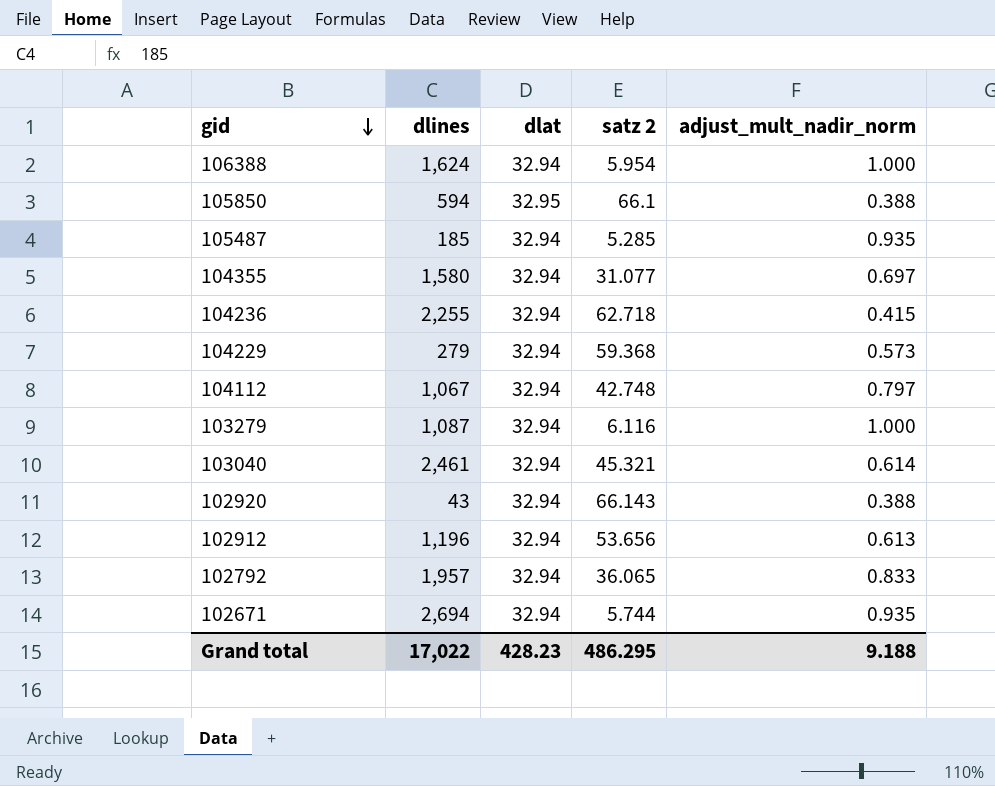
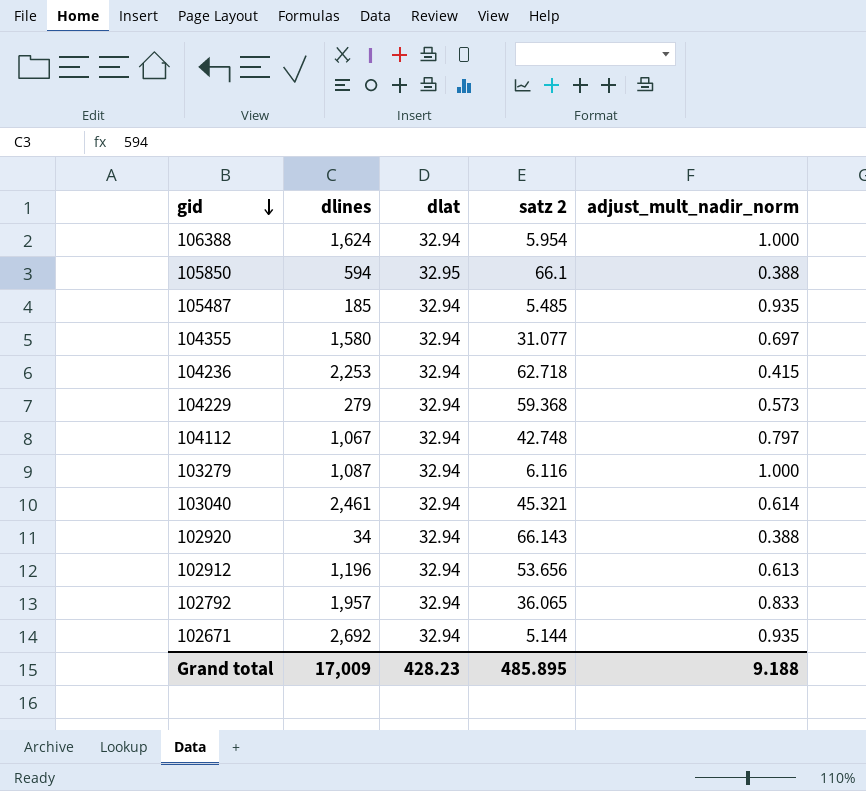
105487 | satz 2: 5.285 -> 5.485
104236 | dlines: 2,255 -> 2,253
102920 | dlines: 43 -> 34
102671 | dlines: 2,694 -> 2,692
102671 | satz 2: 5.744 -> 5.144
Grand total | dlines: 17,022 -> 17,009
Grand total | satz 2: 486.295 -> 485.895

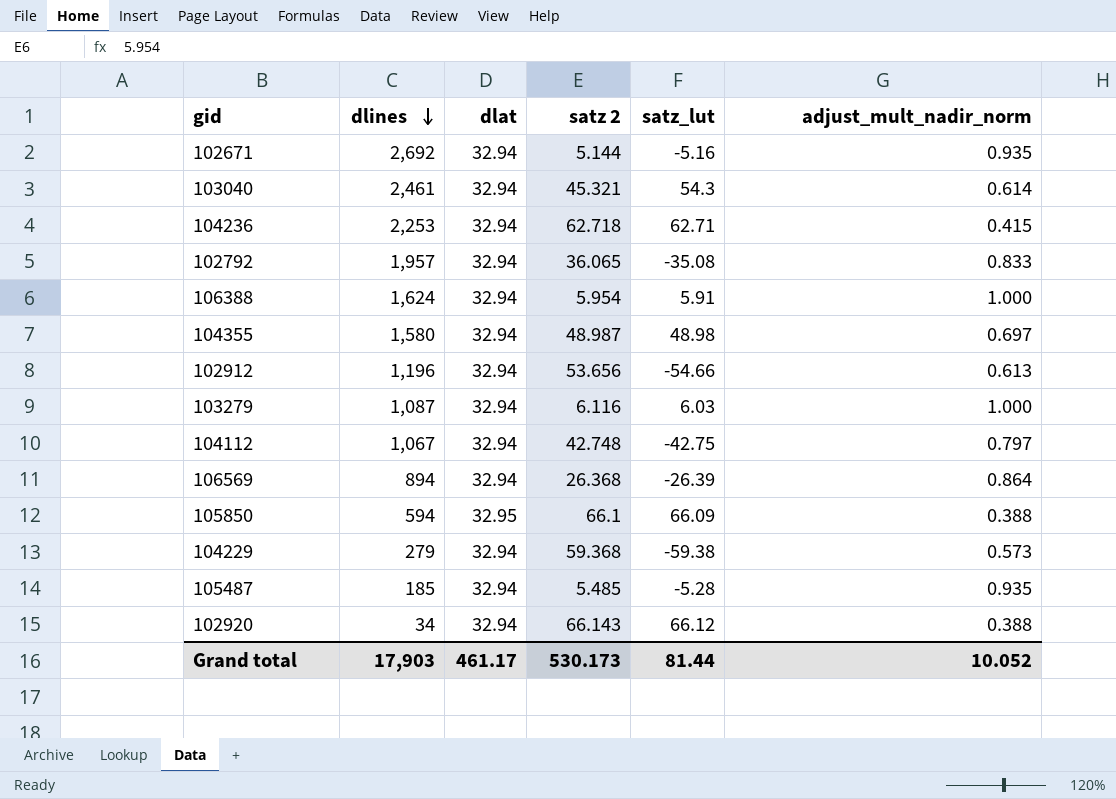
row order: gid descending -> dlines descending
column satz_lut | position: none -> 5
104355 | satz 2: 31.077 -> 48.987
row 106569: none -> 894 | 32.94 | 26.368 | -26.39 | 0.864
Grand total | dlines: 17,009 -> 17,903
Grand total | dlat: 428.23 -> 461.17
Grand total | satz 2: 485.895 -> 530.173
Grand total | adjust_mult_nadir_norm: 9.188 -> 10.052

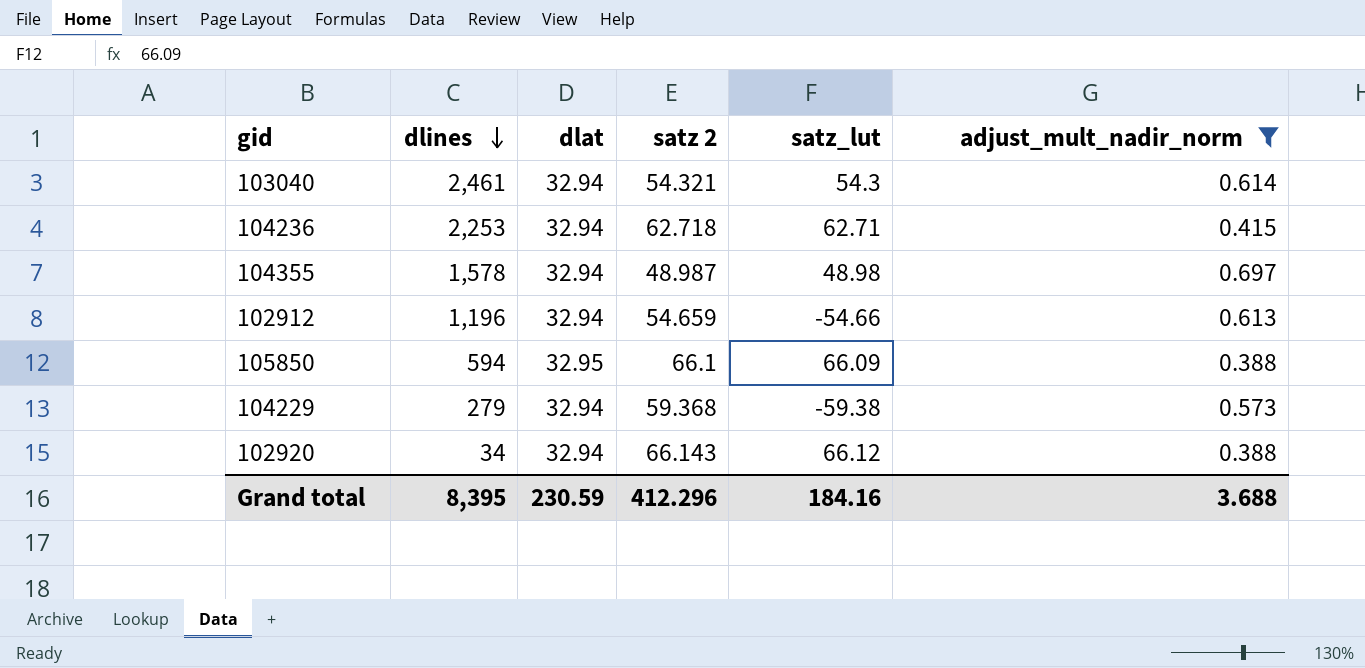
filter: none -> adjust_mult_nadir_norm <= 0.697
103040 | satz 2: 45.321 -> 54.321
104355 | dlines: 1,580 -> 1,578
102912 | satz 2: 53.656 -> 54.659
Grand total | dlines: 17,903 -> 8,395
Grand total | dlat: 461.17 -> 230.59
Grand total | satz 2: 530.173 -> 412.296
Grand total | satz_lut: 81.44 -> 184.16
Grand total | adjust_mult_nadir_norm: 10.052 -> 3.688

